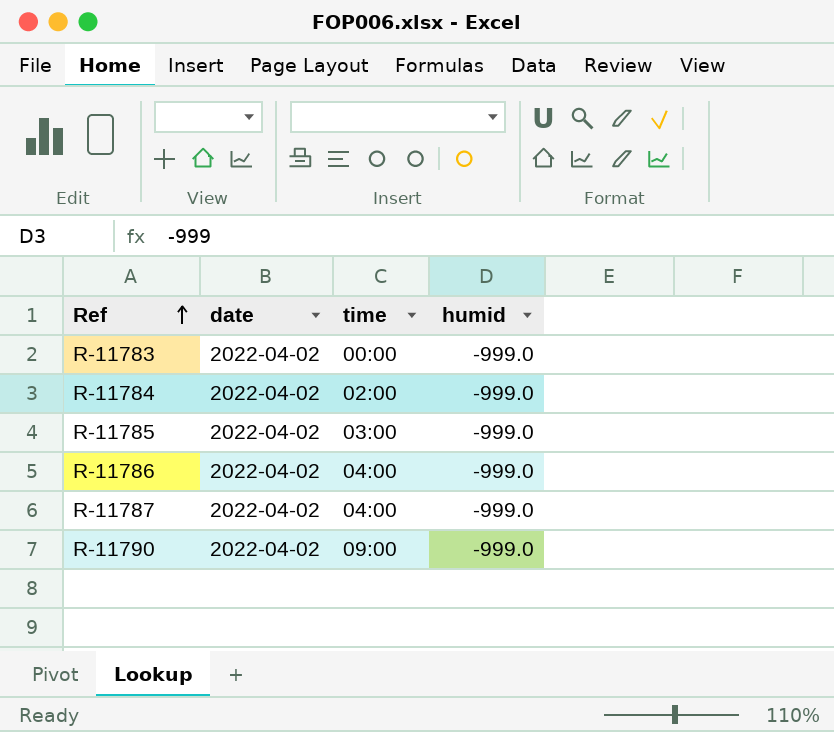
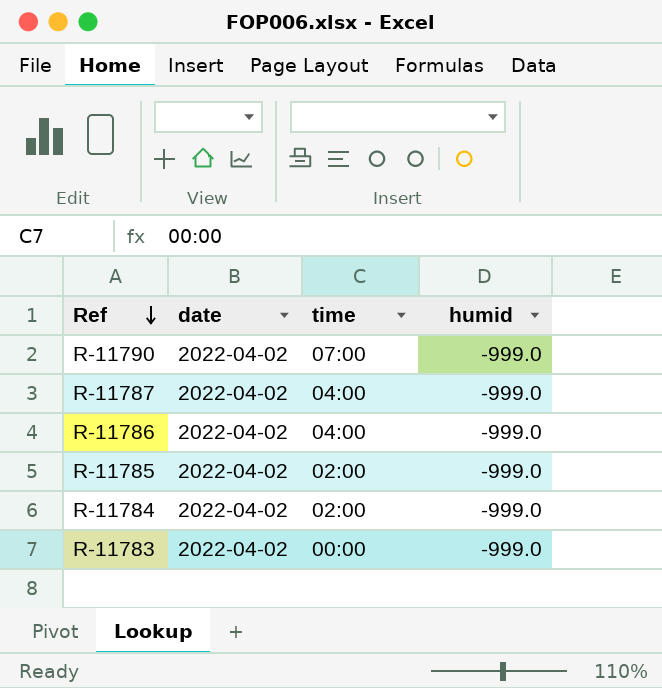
row order: Ref ascending -> Ref descending
R-11790 | time: 09:00 -> 07:00
R-11785 | time: 03:00 -> 02:00

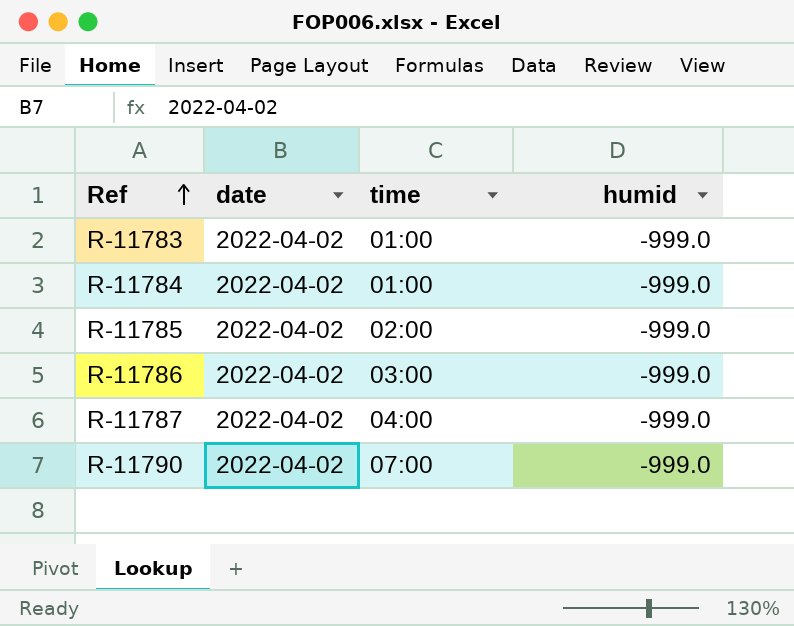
row order: Ref descending -> Ref ascending
R-11783 | time: 00:00 -> 01:00
R-11784 | time: 02:00 -> 01:00
R-11786 | time: 04:00 -> 03:00

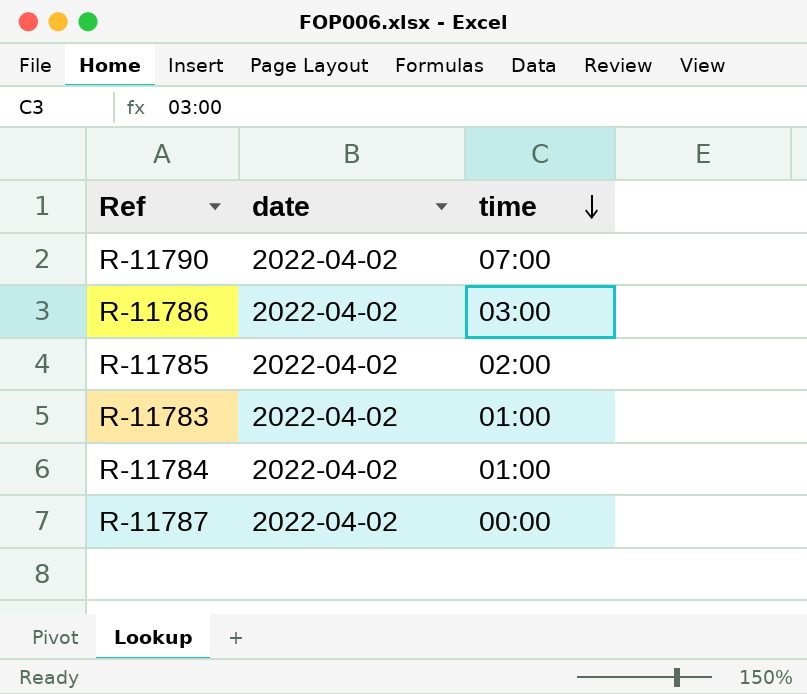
row order: Ref ascending -> time descending
column humid | position: 4 -> none
R-11787 | time: 04:00 -> 00:00

